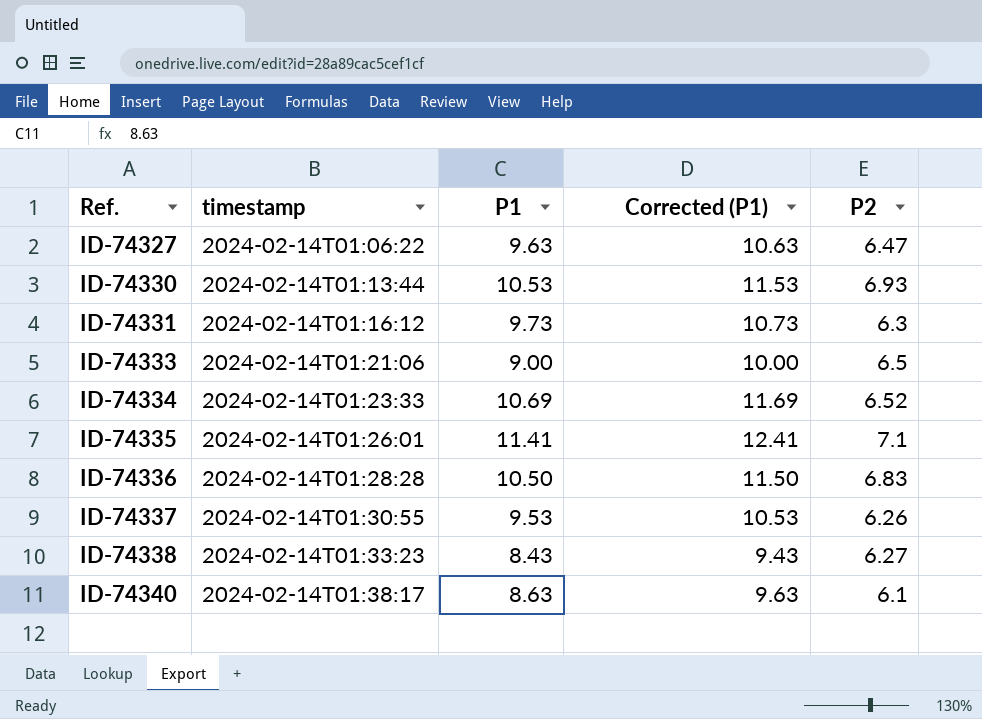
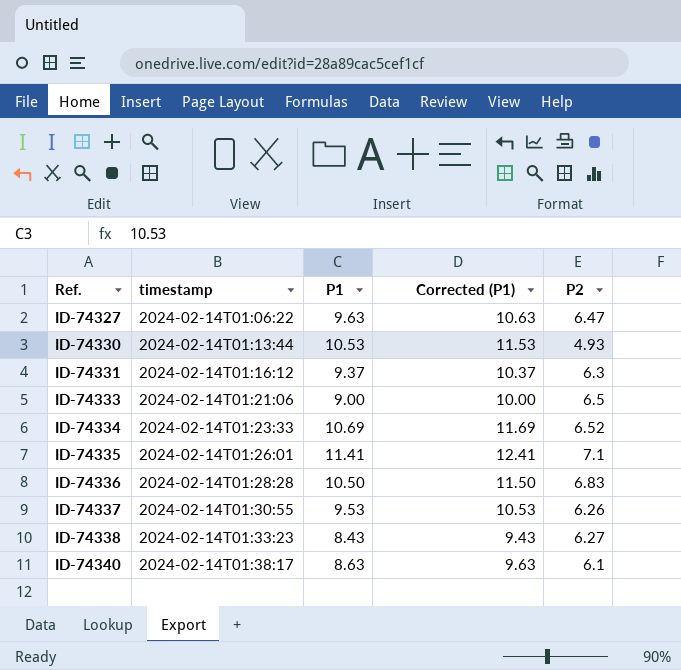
ID-74330 | P2: 6.93 -> 4.93
ID-74331 | P1: 9.73 -> 9.37
ID-74331 | Corrected (P1): 10.73 -> 10.37

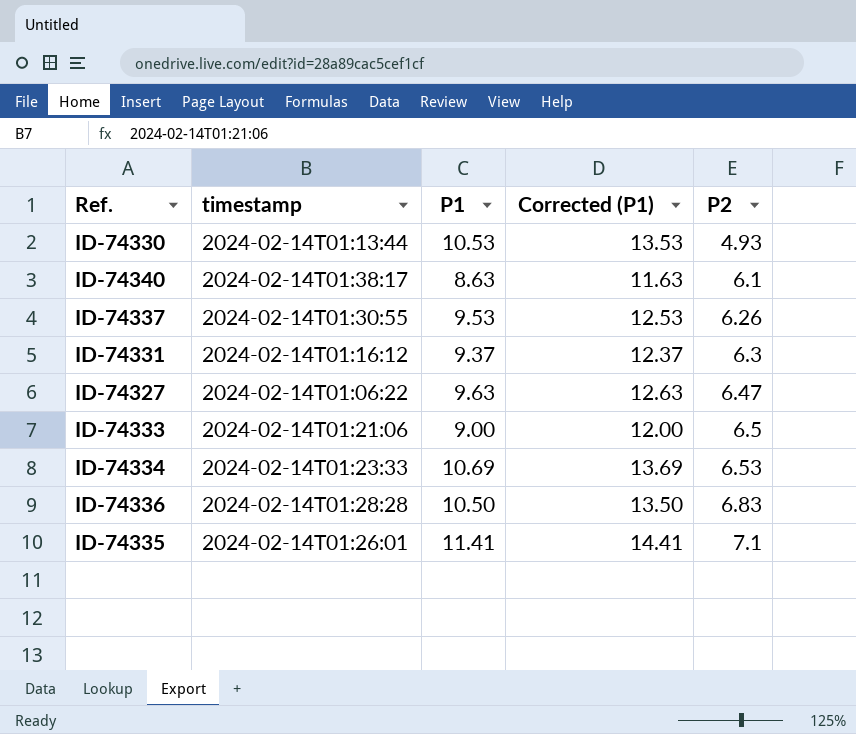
row order: Ref. ascending -> P2 ascending
column Corrected (P1) | formula: [P1] + 1 -> [P1] + 3
row ID-74338: 2024-02-14T01:33:23 | 8.43 | 9.43 | 6.27 -> none
ID-74334 | P2: 6.52 -> 6.53

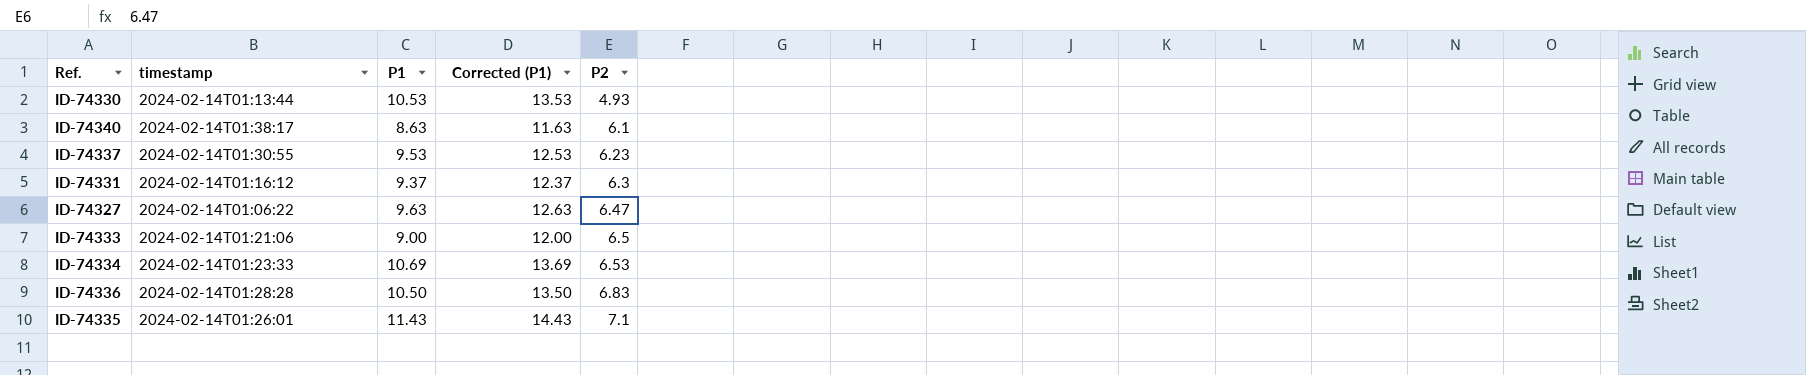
ID-74337 | P2: 6.26 -> 6.23
ID-74335 | P1: 11.41 -> 11.43
ID-74335 | Corrected (P1): 14.41 -> 14.43

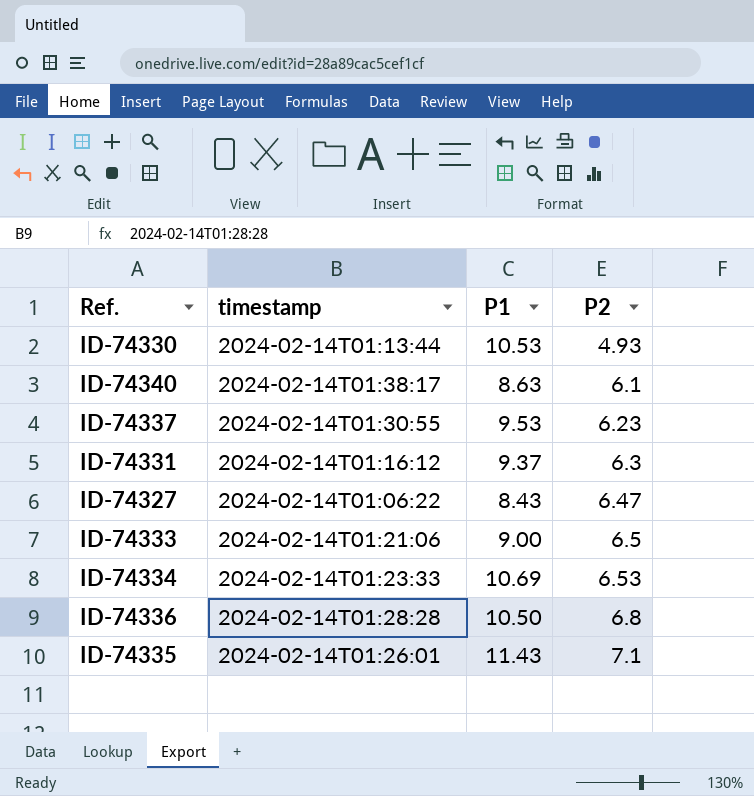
column Corrected (P1) | formula: [P1] + 3 -> none
ID-74327 | P1: 9.63 -> 8.43
ID-74336 | P2: 6.83 -> 6.8

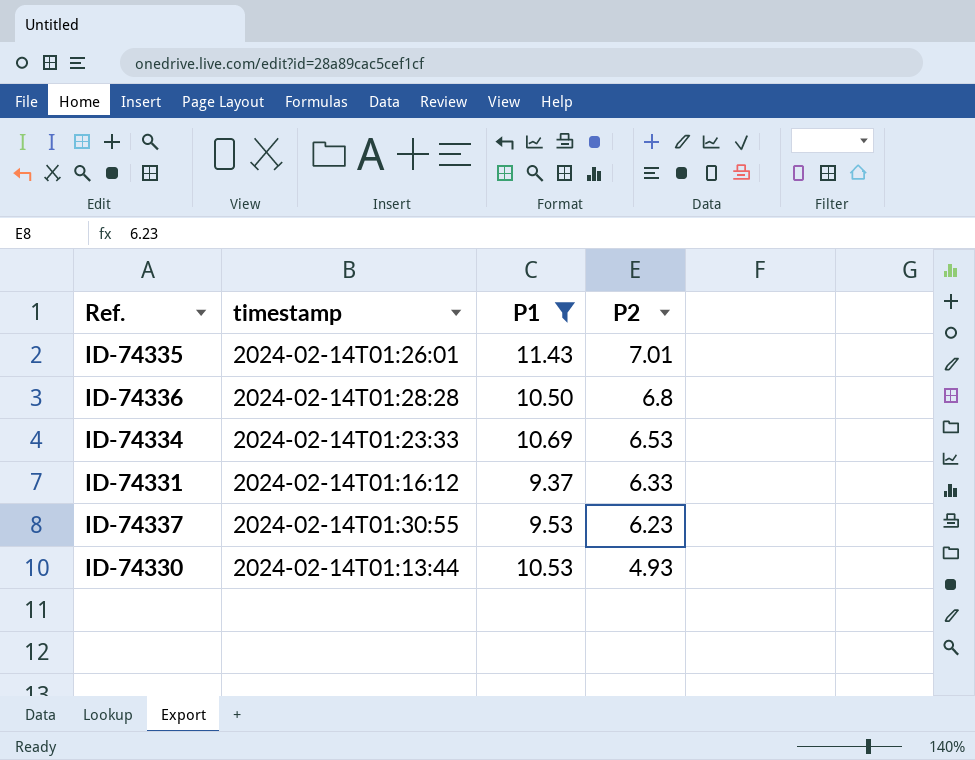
filter: none -> P1 >= 9.37
row order: P2 ascending -> P2 descending
ID-74335 | P2: 7.1 -> 7.01
ID-74331 | P2: 6.3 -> 6.33

